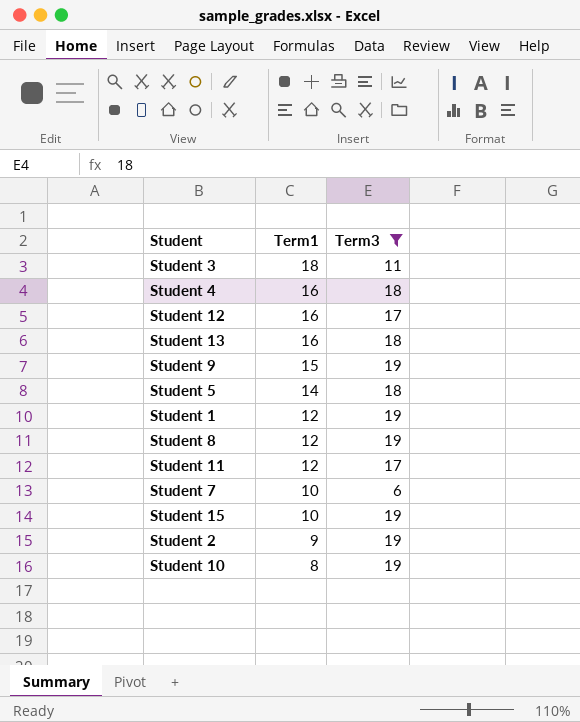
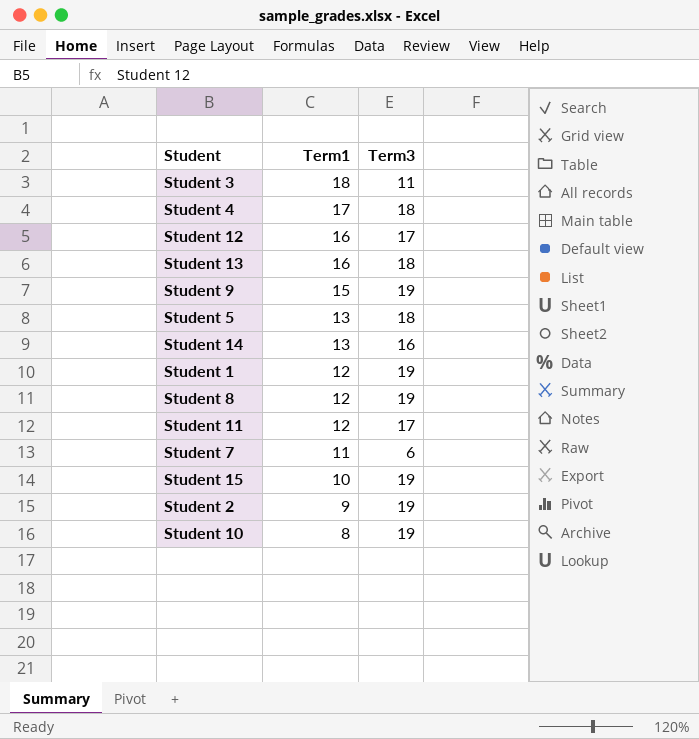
filter: Term3 != 16 -> none
Student 4 | Term1: 16 -> 17
Student 5 | Term1: 14 -> 13
Student 7 | Term1: 10 -> 11

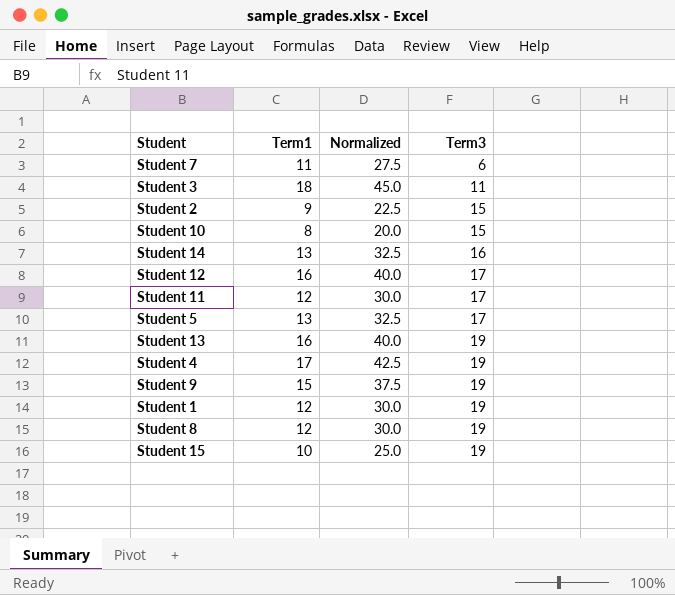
row order: Term1 descending -> Term3 ascending
column Normalized | formula: none -> [Term1] * 2.5
Student 2 | Term3: 19 -> 15
Student 10 | Term3: 19 -> 15
Student 5 | Term3: 18 -> 17
Student 13 | Term3: 18 -> 19
Student 4 | Term3: 18 -> 19

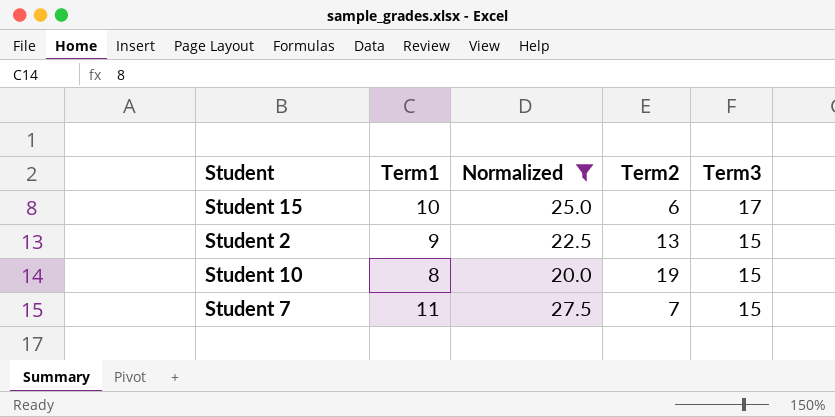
filter: none -> Normalized <= 27.5
row order: Term3 ascending -> Term3 descending
column Term2 | position: none -> 4
Student 15 | Term3: 19 -> 17
Student 7 | Term3: 6 -> 15

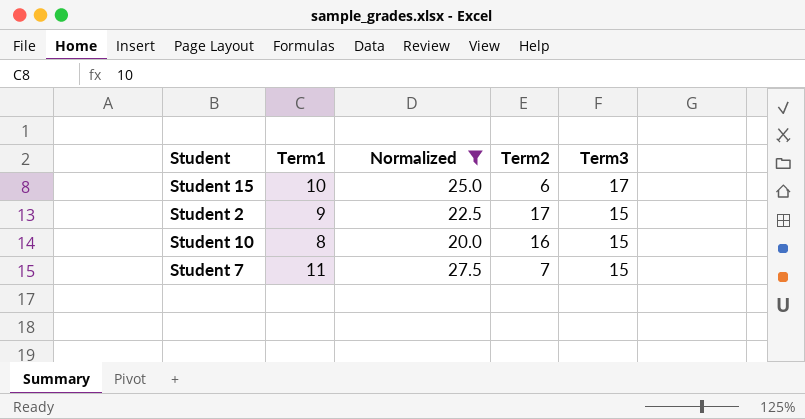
Student 2 | Term2: 13 -> 17
Student 10 | Term2: 19 -> 16

